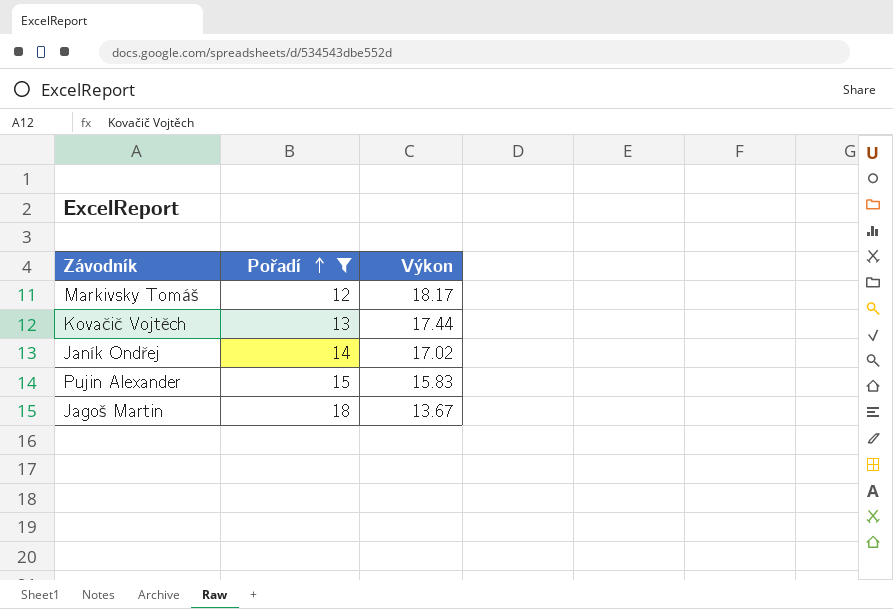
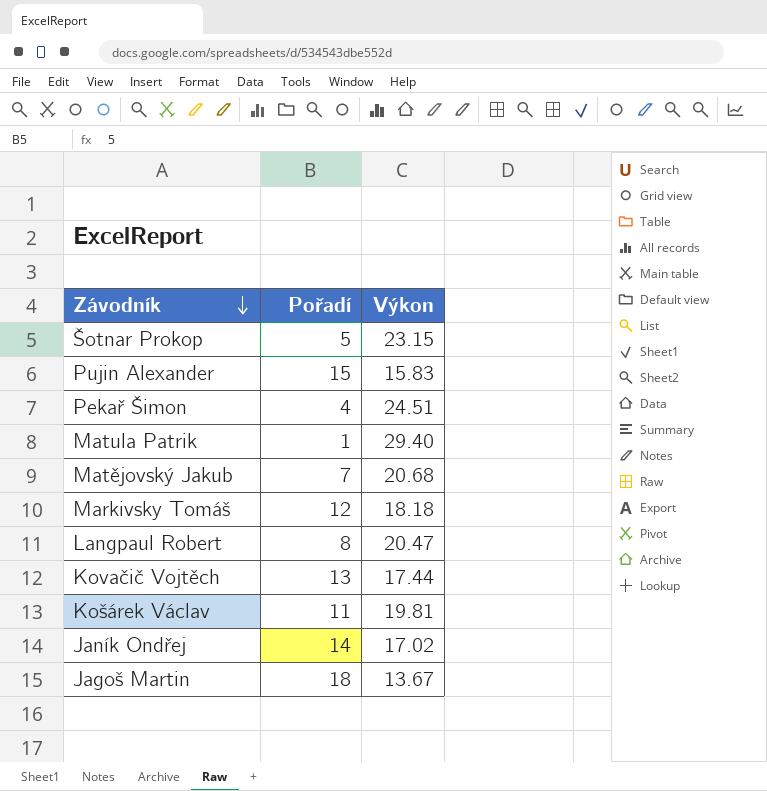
filter: Pořadí >= 12 -> none
row order: Pořadí ascending -> Závodník descending
Markivsky Tomáš | Výkon: 18.17 -> 18.18

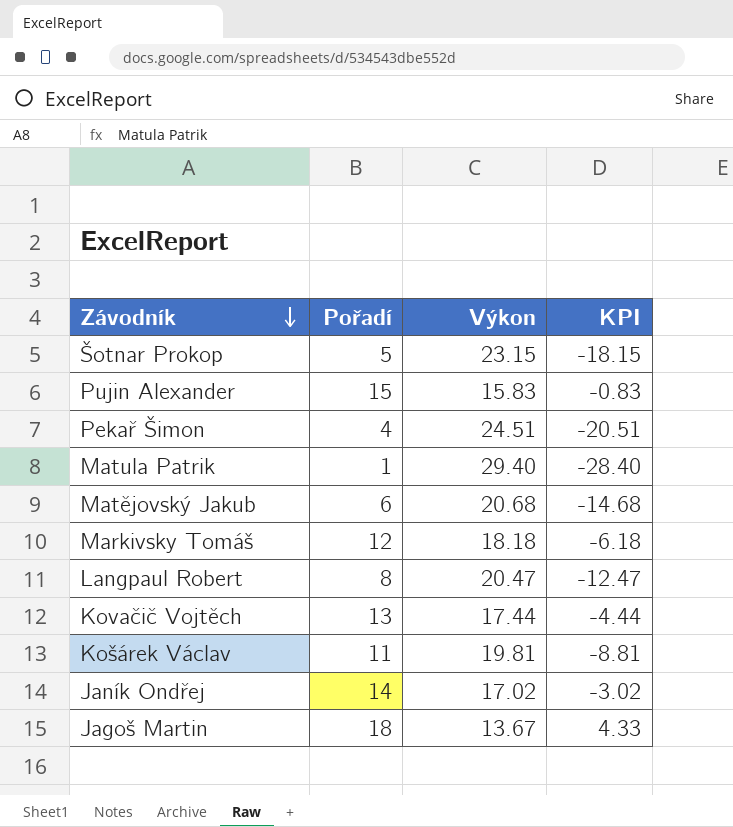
column KPI | formula: none -> [Pořadí] - [Výkon]
Matějovský Jakub | Pořadí: 7 -> 6

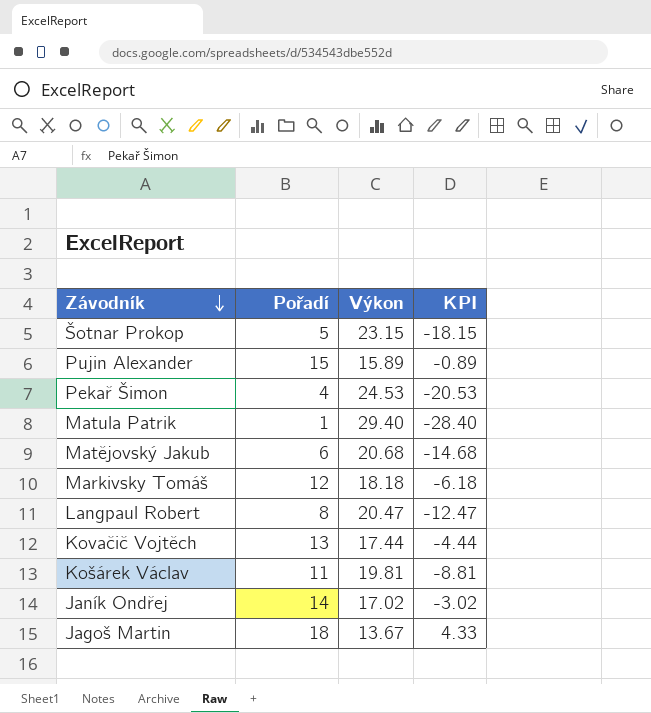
Pujin Alexander | Výkon: 15.83 -> 15.89
Pujin Alexander | KPI: -0.83 -> -0.89
Pekař Šimon | Výkon: 24.51 -> 24.53
Pekař Šimon | KPI: -20.51 -> -20.53

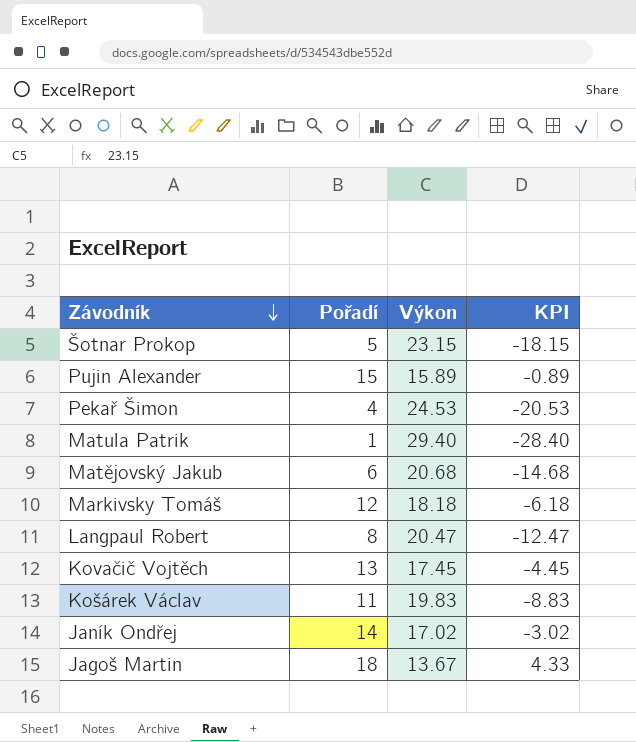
Kovačič Vojtěch | Výkon: 17.44 -> 17.45
Kovačič Vojtěch | KPI: -4.44 -> -4.45
Košárek Václav | Výkon: 19.81 -> 19.83
Košárek Václav | KPI: -8.81 -> -8.83

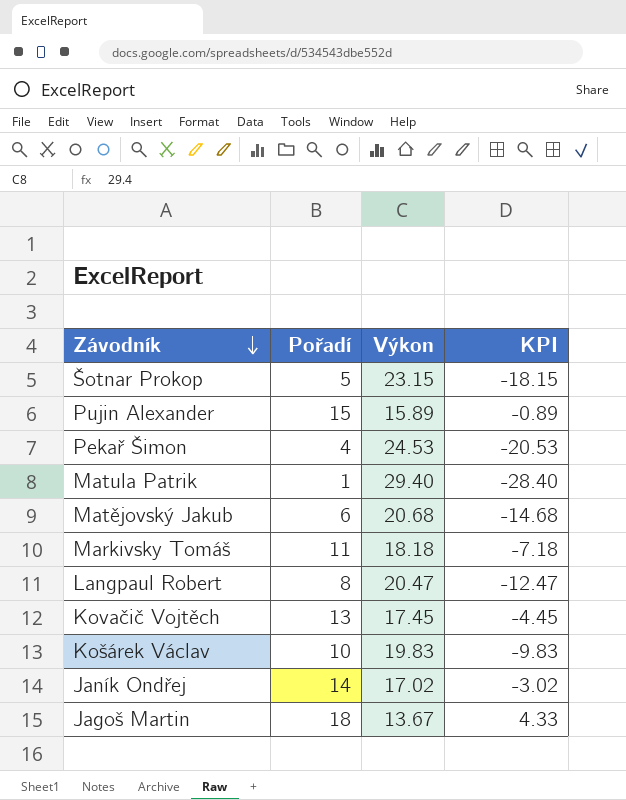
Markivsky Tomáš | Pořadí: 12 -> 11
Markivsky Tomáš | KPI: -6.18 -> -7.18
Košárek Václav | Pořadí: 11 -> 10
Košárek Václav | KPI: -8.83 -> -9.83

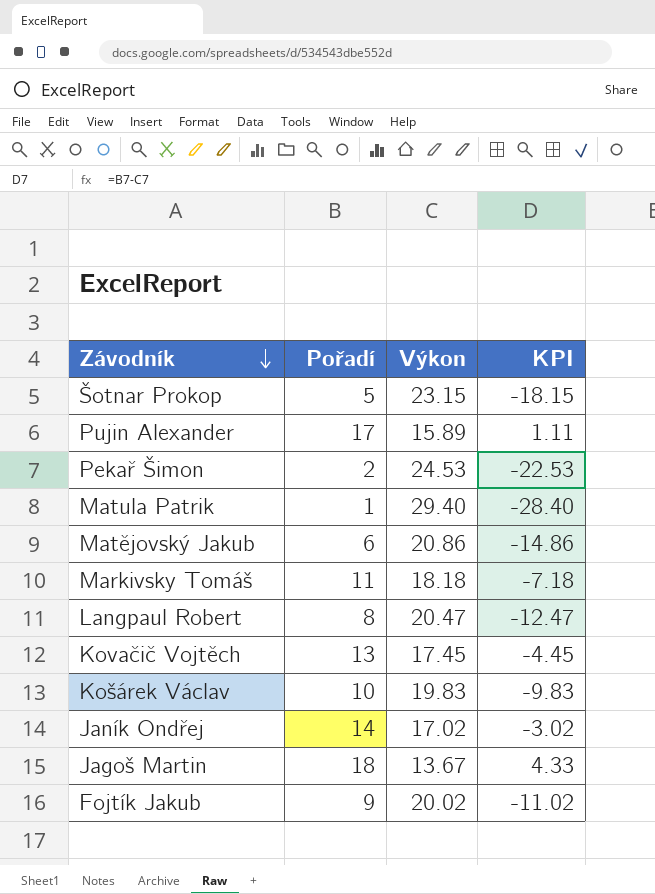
Pujin Alexander | Pořadí: 15 -> 17
Pujin Alexander | KPI: -0.89 -> 1.11
Pekař Šimon | Pořadí: 4 -> 2
Pekař Šimon | KPI: -20.53 -> -22.53
Matějovský Jakub | Výkon: 20.68 -> 20.86
Matějovský Jakub | KPI: -14.68 -> -14.86
row Fojtík Jakub: none -> 9 | 20.02 | -11.02

